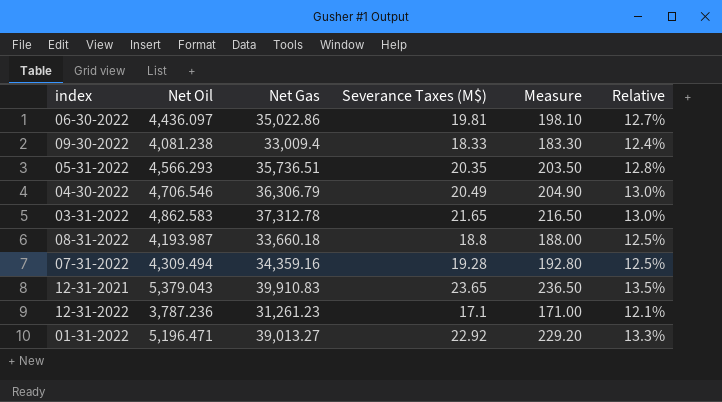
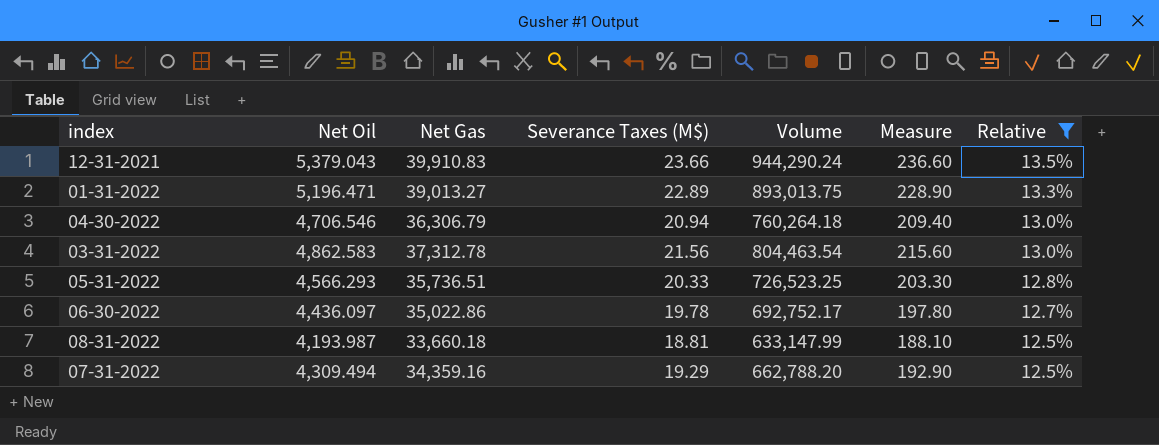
filter: none -> Relative >= 12.5%
row order: none -> Relative descending
column Volume | formula: none -> [Net Gas] * [Severance Taxes (M$)]
12-31-2021 | Severance Taxes (M$): 23.65 -> 23.66
12-31-2021 | Measure: 236.50 -> 236.60
01-31-2022 | Severance Taxes (M$): 22.92 -> 22.89
01-31-2022 | Measure: 229.20 -> 228.90
04-30-2022 | Severance Taxes (M$): 20.49 -> 20.94
04-30-2022 | Measure: 204.90 -> 209.40
03-31-2022 | Severance Taxes (M$): 21.65 -> 21.56
03-31-2022 | Measure: 216.50 -> 215.60
05-31-2022 | Severance Taxes (M$): 20.35 -> 20.33
05-31-2022 | Measure: 203.50 -> 203.30
06-30-2022 | Severance Taxes (M$): 19.81 -> 19.78
06-30-2022 | Measure: 198.10 -> 197.80
08-31-2022 | Severance Taxes (M$): 18.8 -> 18.81
08-31-2022 | Measure: 188.00 -> 188.10
07-31-2022 | Severance Taxes (M$): 19.28 -> 19.29
07-31-2022 | Measure: 192.80 -> 192.90

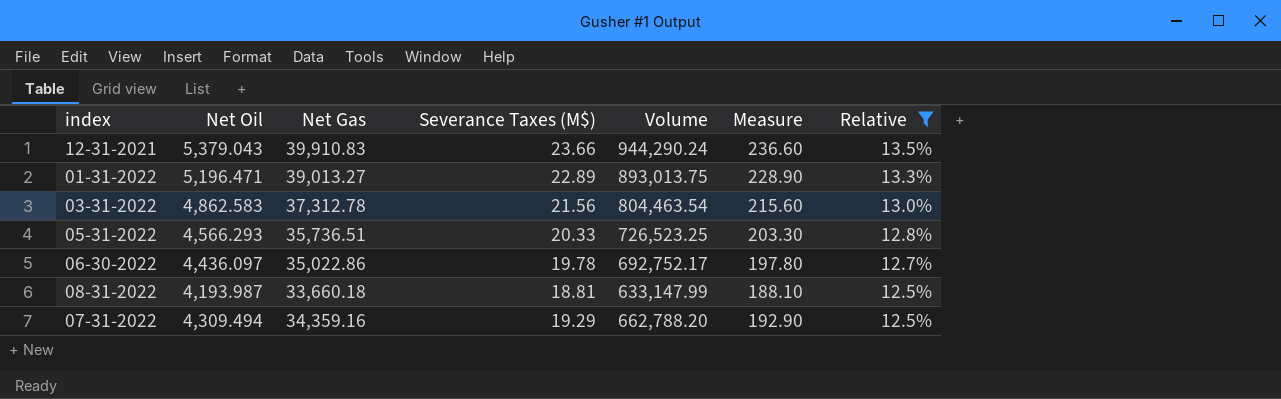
row 04-30-2022: 4,706.546 | 36,306.79 | 20.94 | 760,264.18 | 209.40 | 13.0% -> none

